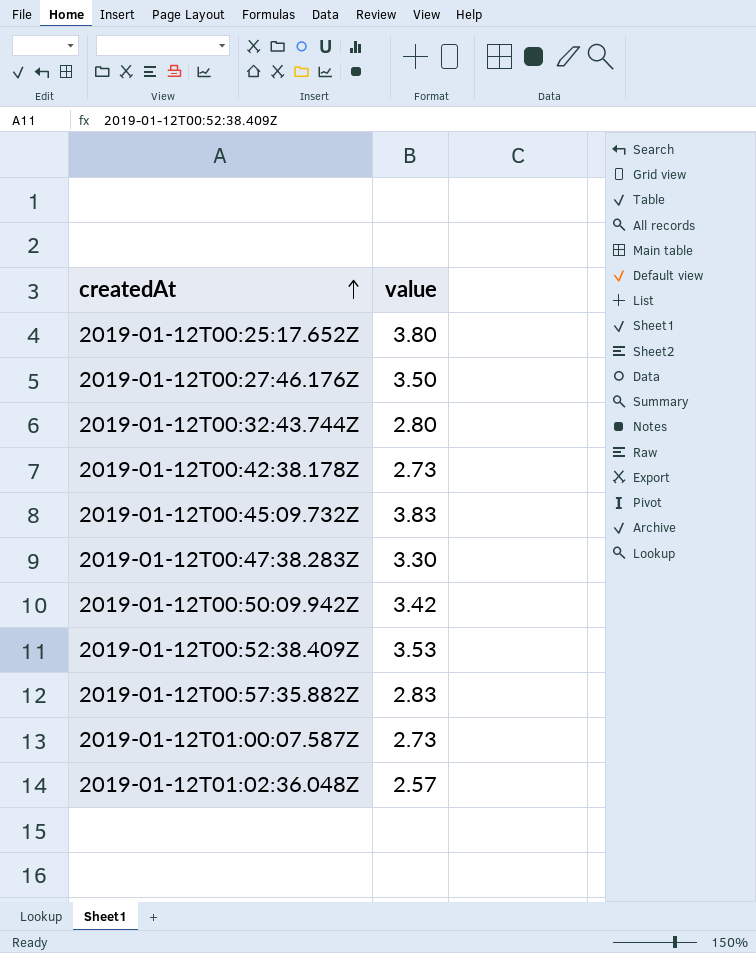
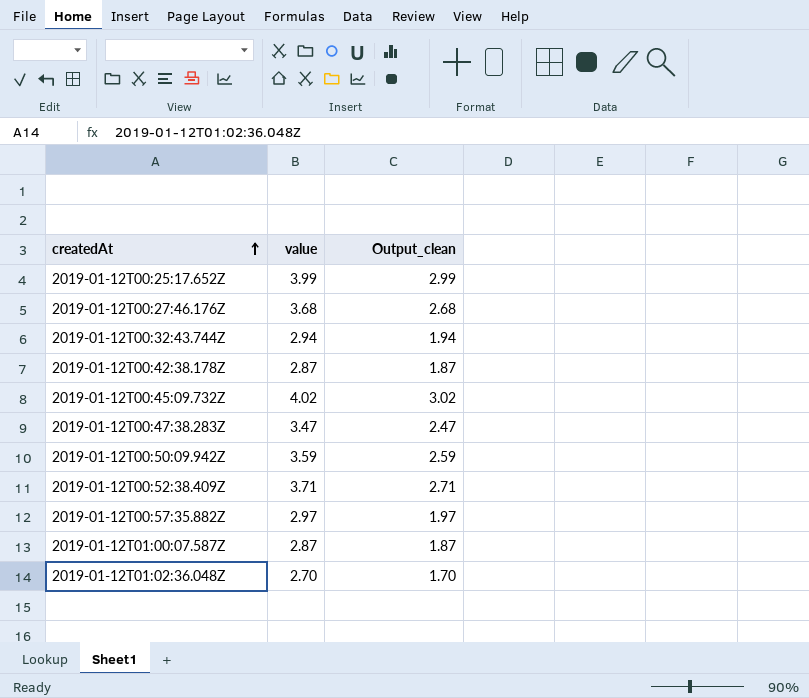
column Output_clean | formula: none -> [value] - 1
2019-01-12T00:25:17.652Z | value: 3.80 -> 3.99
2019-01-12T00:27:46.176Z | value: 3.50 -> 3.68
2019-01-12T00:32:43.744Z | value: 2.80 -> 2.94
2019-01-12T00:42:38.178Z | value: 2.73 -> 2.87
2019-01-12T00:45:09.732Z | value: 3.83 -> 4.02
2019-01-12T00:47:38.283Z | value: 3.30 -> 3.47
2019-01-12T00:50:09.942Z | value: 3.42 -> 3.59
2019-01-12T00:52:38.409Z | value: 3.53 -> 3.71
2019-01-12T00:57:35.882Z | value: 2.83 -> 2.97
2019-01-12T01:00:07.587Z | value: 2.73 -> 2.87
2019-01-12T01:02:36.048Z | value: 2.57 -> 2.70

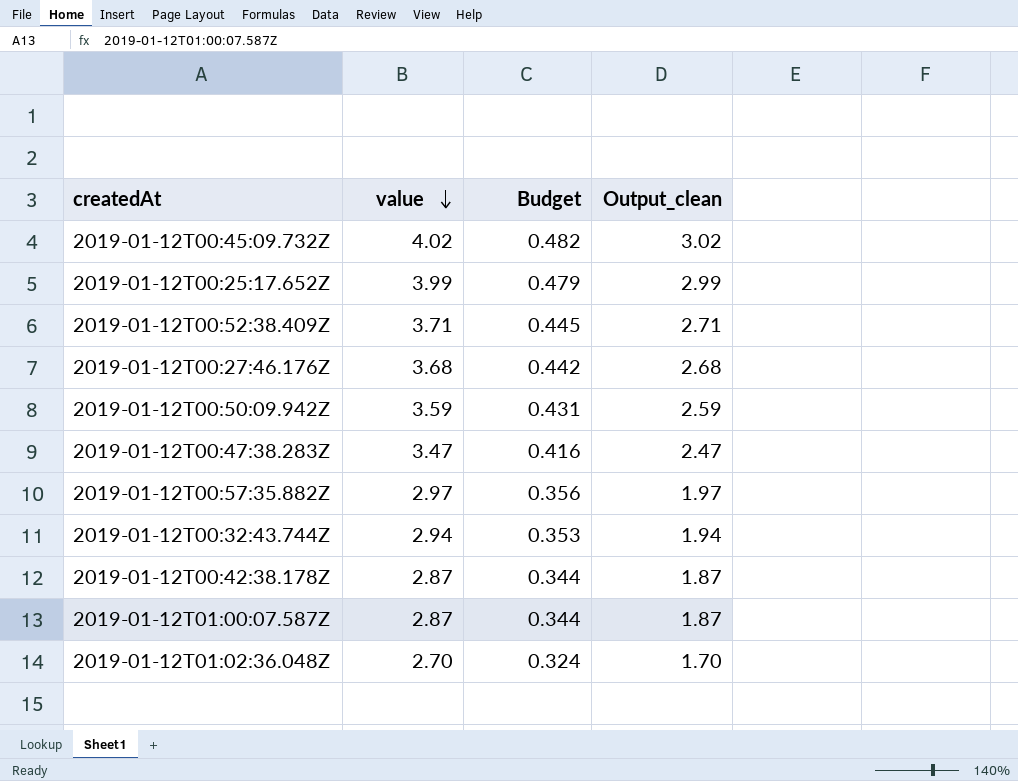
row order: createdAt ascending -> value descending
column Budget | formula: none -> [value] * 0.12

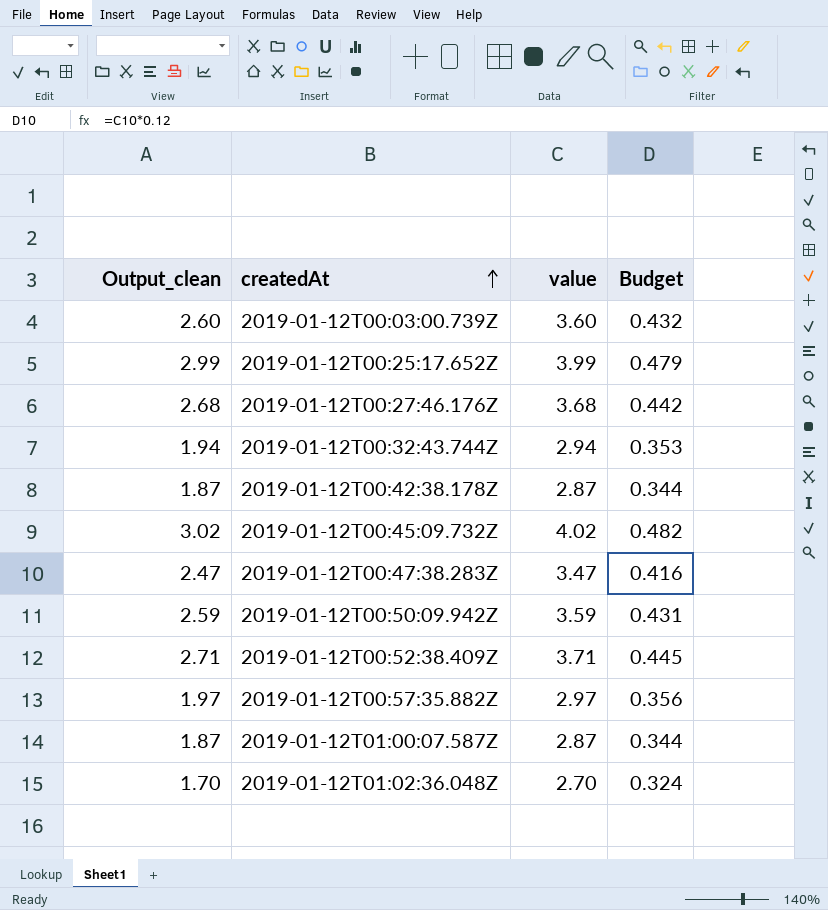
row order: value descending -> createdAt ascending
column Output_clean | position: 4 -> 1
row 2019-01-12T00:03:00.739Z: none -> 2.60 | 3.60 | 0.432

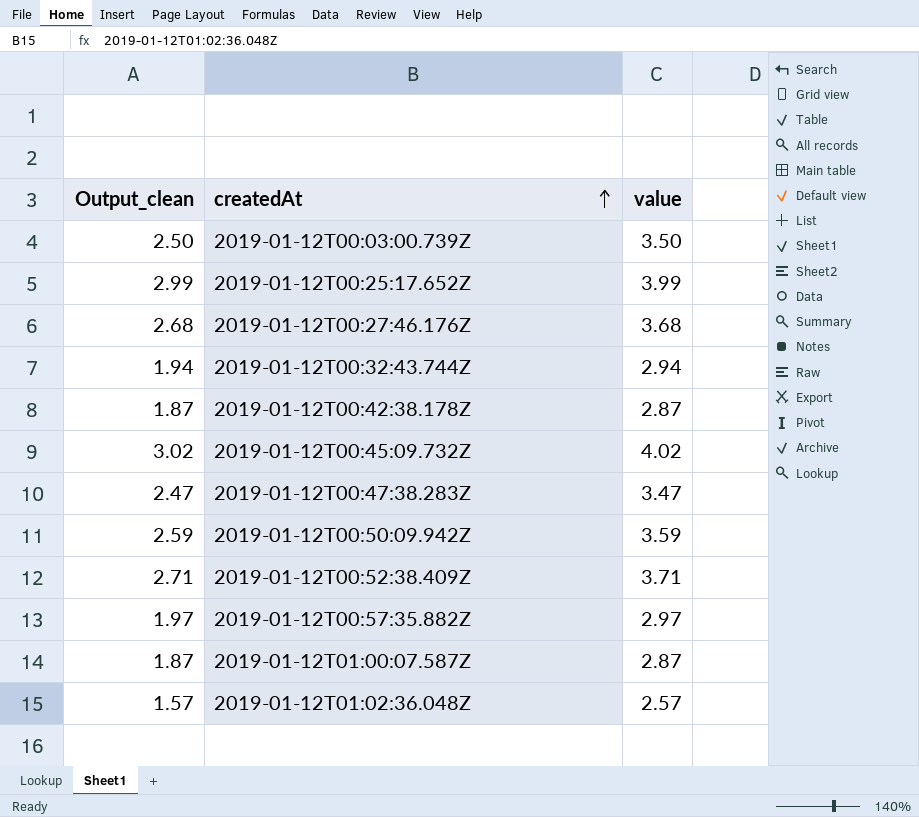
column Budget | formula: [value] * 0.12 -> none
2019-01-12T00:03:00.739Z | Output_clean: 2.60 -> 2.50
2019-01-12T00:03:00.739Z | value: 3.60 -> 3.50
2019-01-12T01:02:36.048Z | Output_clean: 1.70 -> 1.57
2019-01-12T01:02:36.048Z | value: 2.70 -> 2.57

